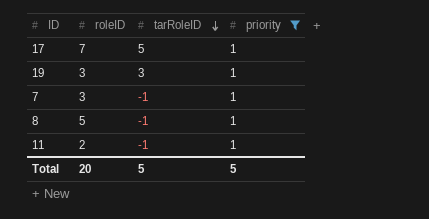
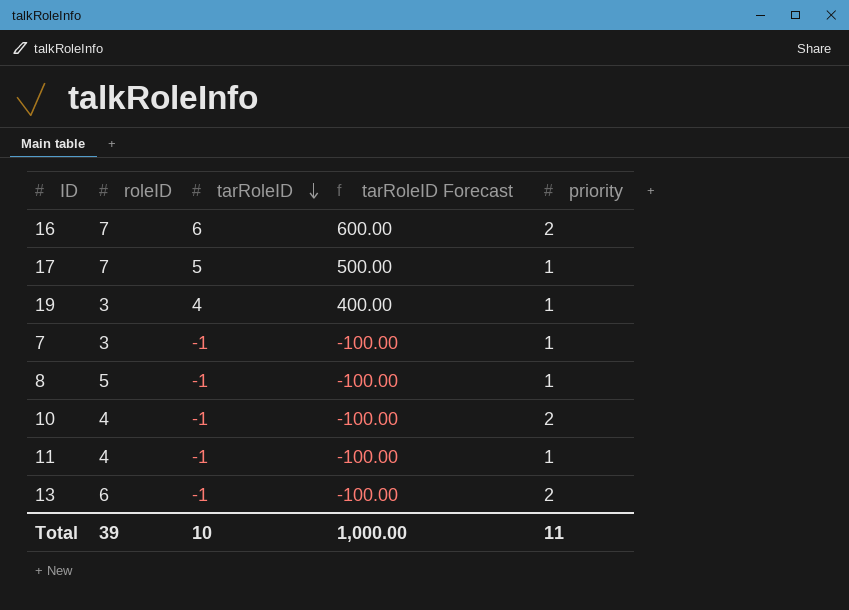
filter: priority = 1 -> none
column tarRoleID Forecast | formula: none -> [tarRoleID] * 100
19 | tarRoleID: 3 -> 4
11 | roleID: 2 -> 4
Total | roleID: 20 -> 39
Total | tarRoleID: 5 -> 10
Total | priority: 5 -> 11

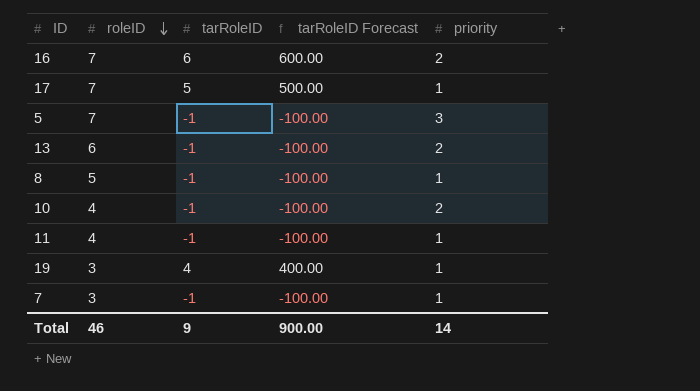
row order: tarRoleID descending -> roleID descending
row 5: none -> 7 | -1 | -100.00 | 3
Total | roleID: 39 -> 46
Total | tarRoleID: 10 -> 9
Total | tarRoleID Forecast: 1,000.00 -> 900.00
Total | priority: 11 -> 14

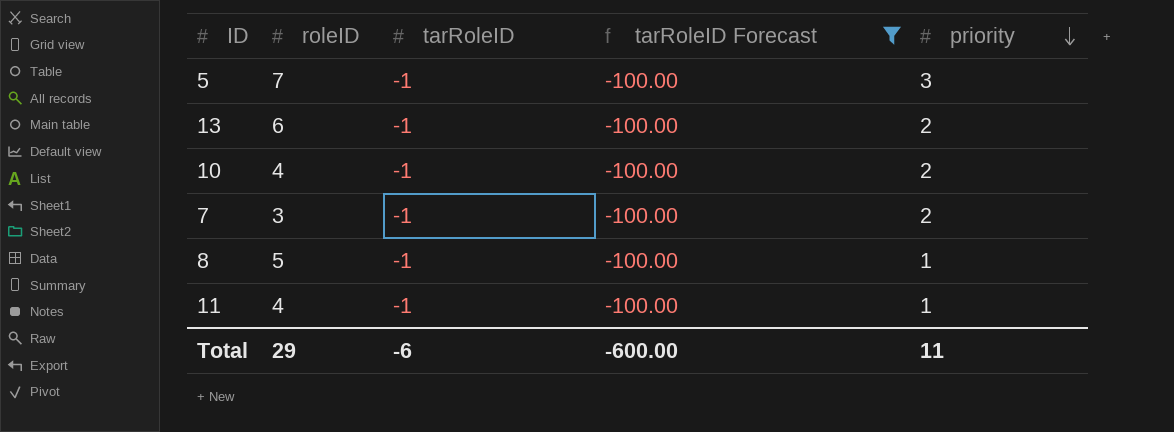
filter: none -> tarRoleID Forecast = -100.00
row order: roleID descending -> priority descending
7 | priority: 1 -> 2
Total | roleID: 46 -> 29
Total | tarRoleID: 9 -> -6
Total | tarRoleID Forecast: 900.00 -> -600.00
Total | priority: 14 -> 11

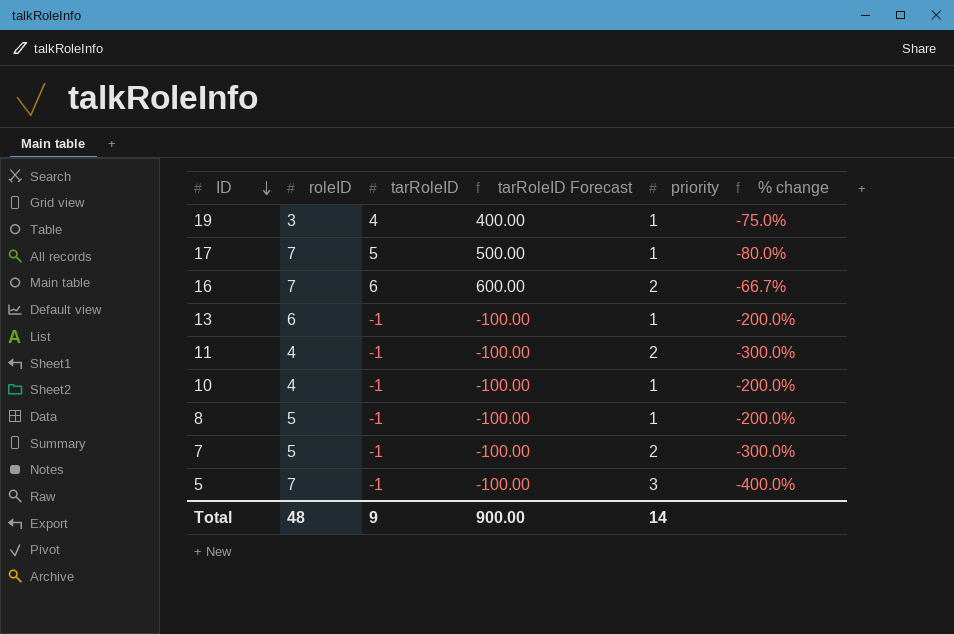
filter: tarRoleID Forecast = -100.00 -> none
row order: priority descending -> ID descending
column % change | formula: none -> ([priority] - [tarRoleID]) / [tarRoleID]
13 | priority: 2 -> 1
11 | priority: 1 -> 2
10 | priority: 2 -> 1
7 | roleID: 3 -> 5
Total | roleID: 29 -> 48
Total | tarRoleID: -6 -> 9
Total | tarRoleID Forecast: -600.00 -> 900.00
Total | priority: 11 -> 14

